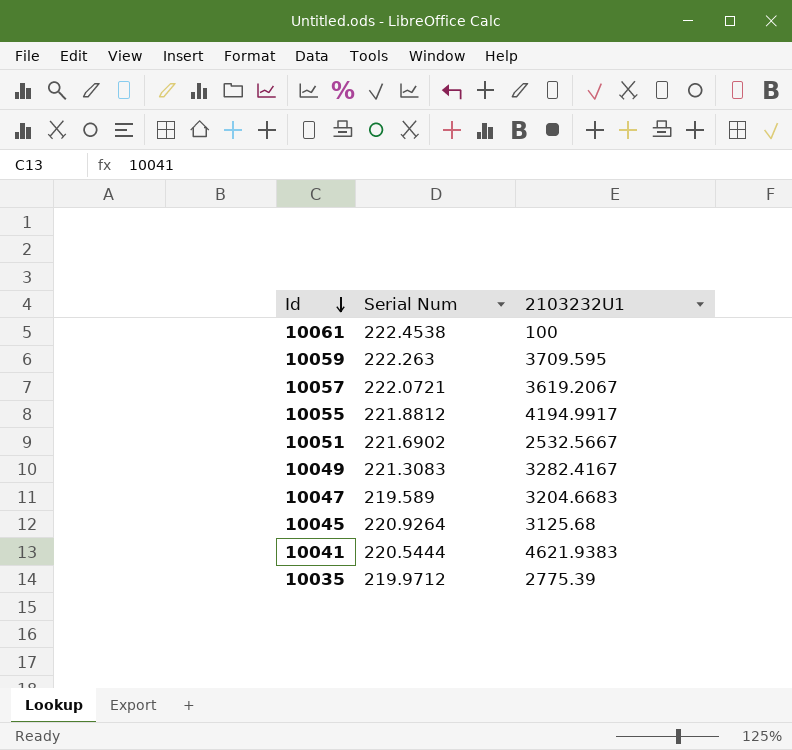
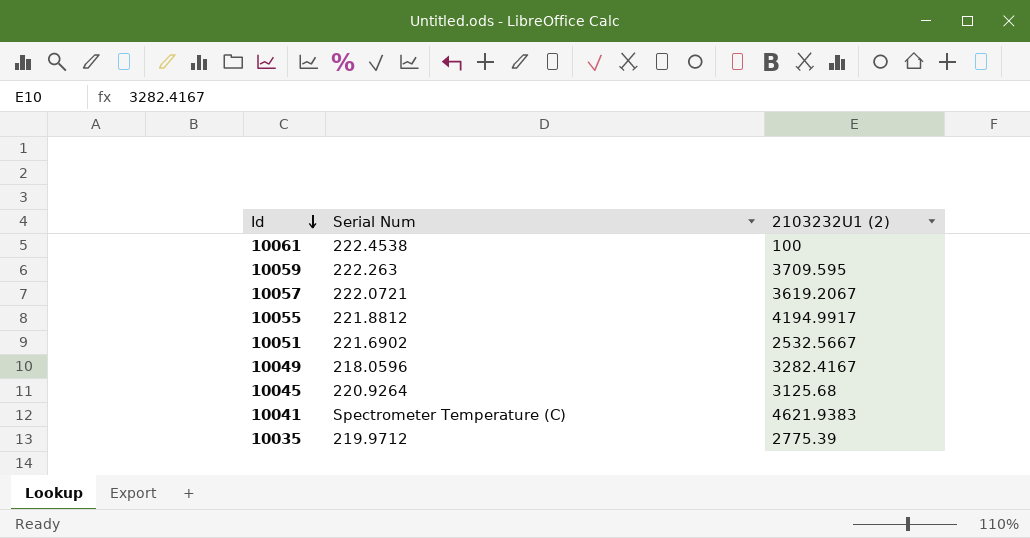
column name: 2103232U1 -> 2103232U1 (2)
row 10047: 219.589 | 3204.6683 -> none
10049 | Serial Num: 221.3083 -> 218.0596
10041 | Serial Num: 220.5444 -> Spectrometer Temperature (C)

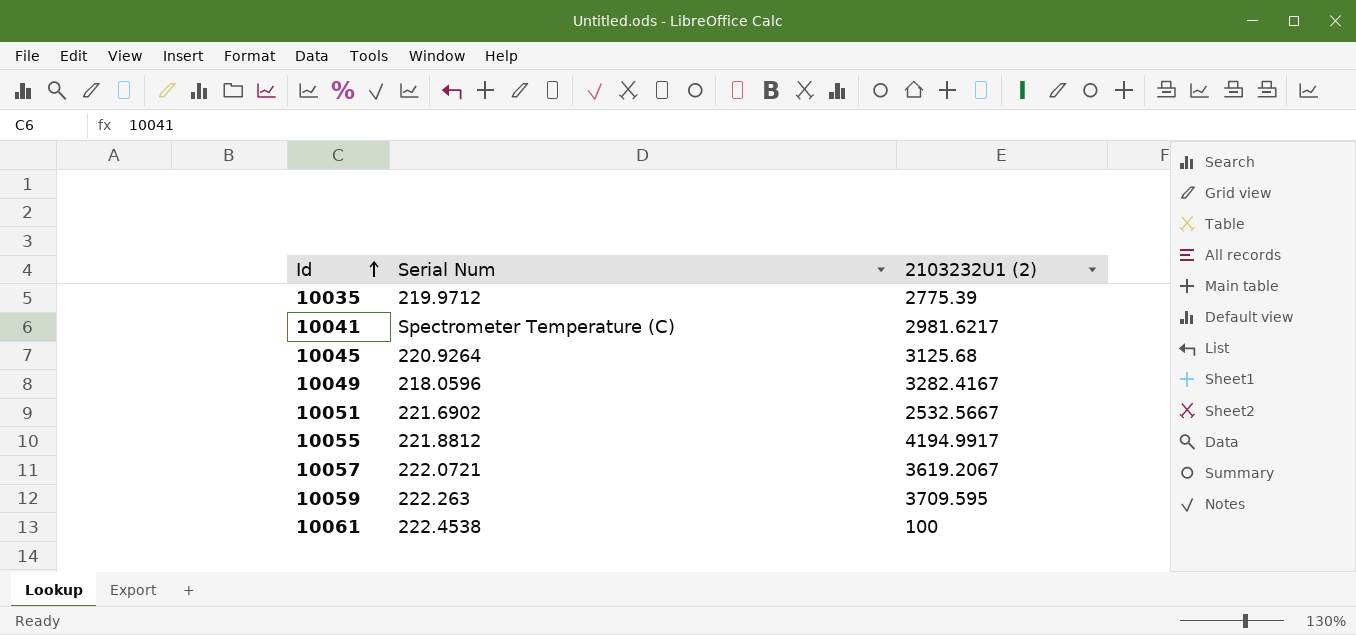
row order: Id descending -> Id ascending
10041 | 2103232U1 (2): 4621.9383 -> 2981.6217

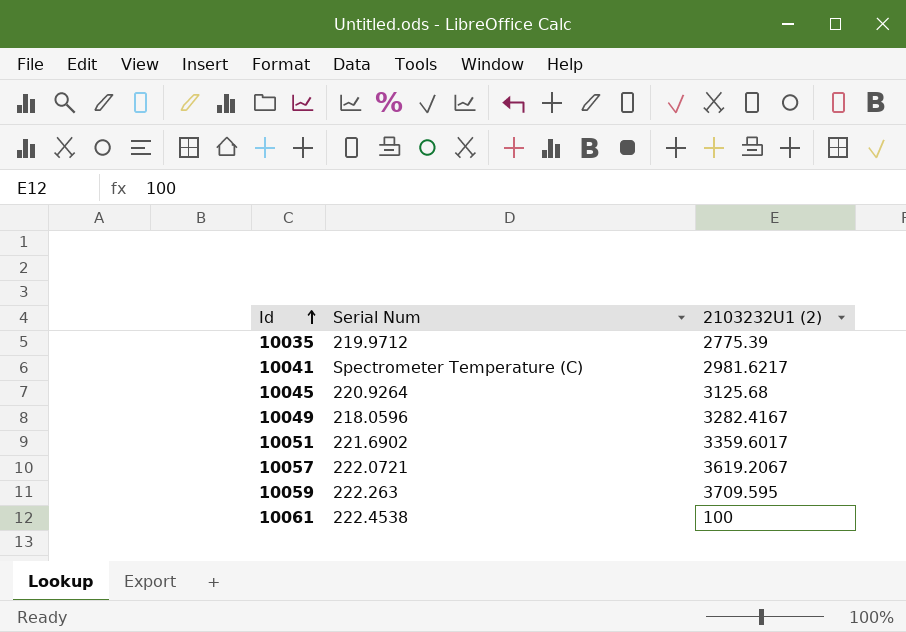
row 10055: 221.8812 | 4194.9917 -> none
10051 | 2103232U1 (2): 2532.5667 -> 3359.6017

